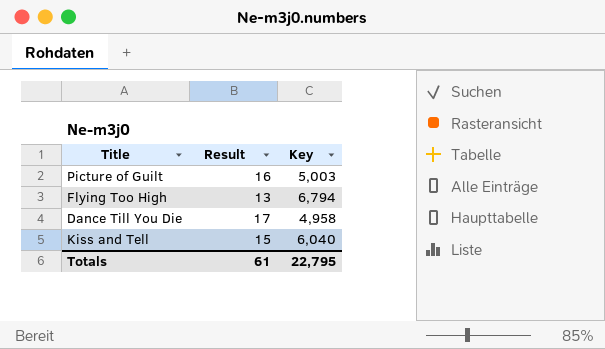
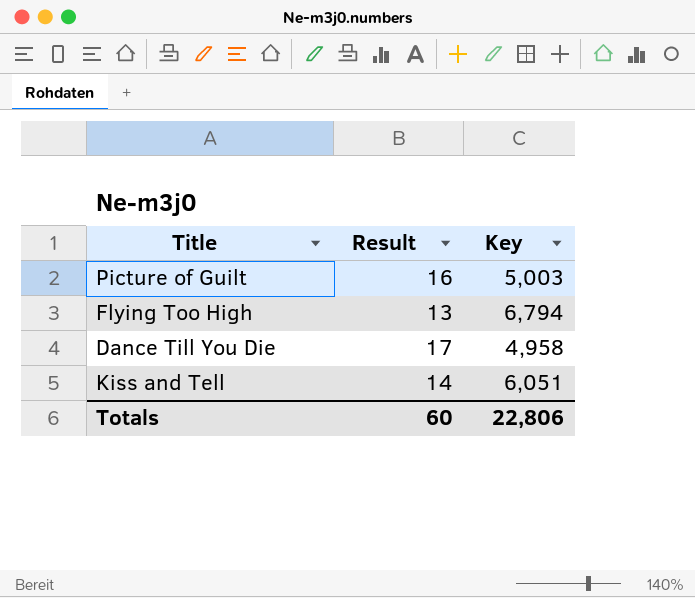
Kiss and Tell | Result: 15 -> 14
Kiss and Tell | Key: 6,040 -> 6,051
Totals | Result: 61 -> 60
Totals | Key: 22,795 -> 22,806

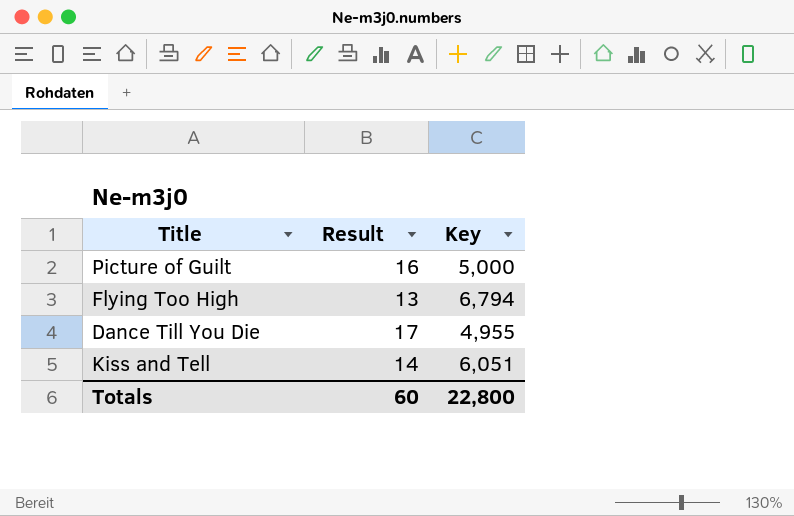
Picture of Guilt | Key: 5,003 -> 5,000
Dance Till You Die | Key: 4,958 -> 4,955
Totals | Key: 22,806 -> 22,800

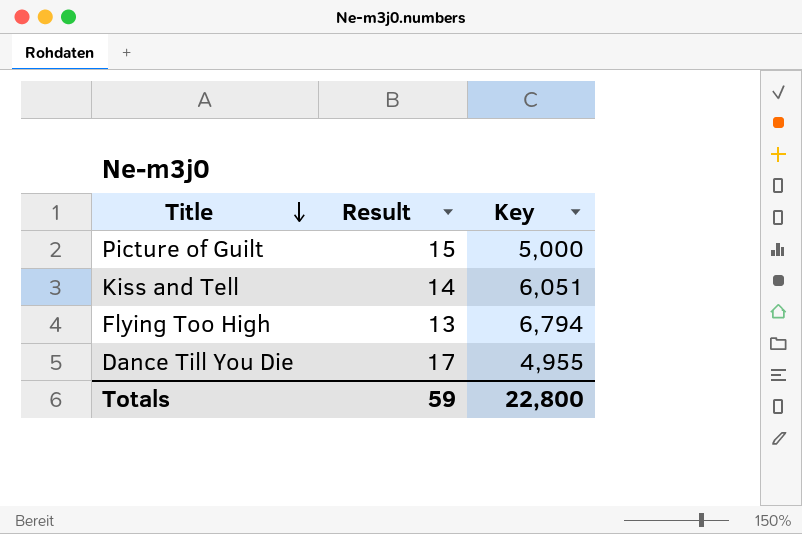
row order: none -> Title descending
Picture of Guilt | Result: 16 -> 15
Totals | Result: 60 -> 59

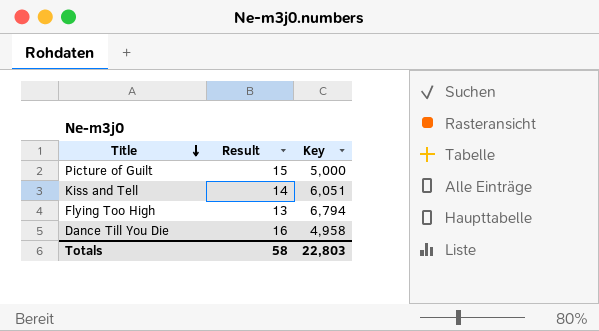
Dance Till You Die | Result: 17 -> 16
Dance Till You Die | Key: 4,955 -> 4,958
Totals | Result: 59 -> 58
Totals | Key: 22,800 -> 22,803

